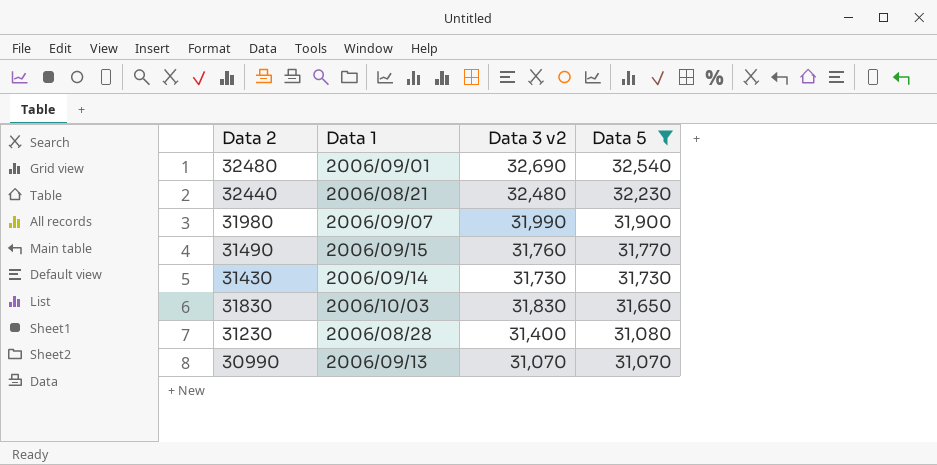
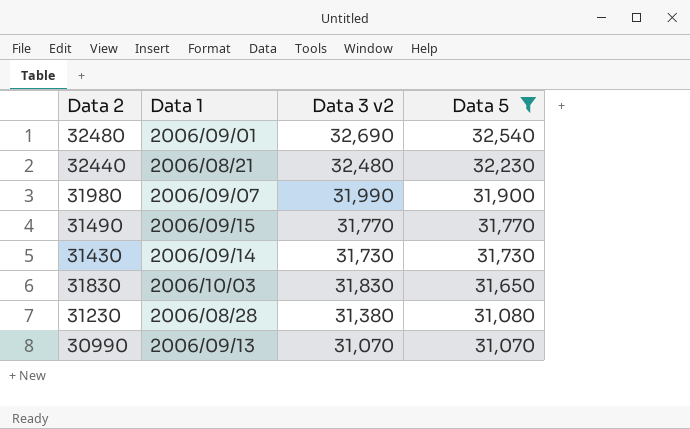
31490 | Data 3 v2: 31,760 -> 31,770
31230 | Data 3 v2: 31,400 -> 31,380

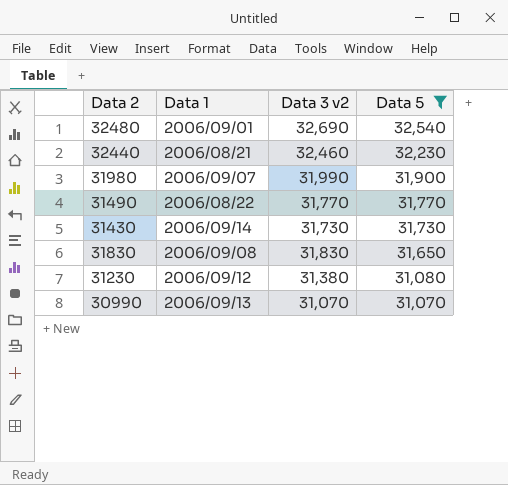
32440 | Data 3 v2: 32,480 -> 32,460
31490 | Data 1: 2006/09/15 -> 2006/08/22
31830 | Data 1: 2006/10/03 -> 2006/09/08
31230 | Data 1: 2006/08/28 -> 2006/09/12

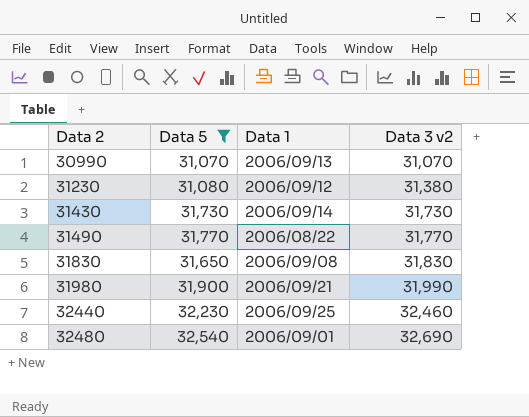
row order: Data 5 descending -> Data 2 ascending
column Data 5 | position: 4 -> 2
31980 | Data 1: 2006/09/07 -> 2006/09/21
32440 | Data 1: 2006/08/21 -> 2006/09/25

